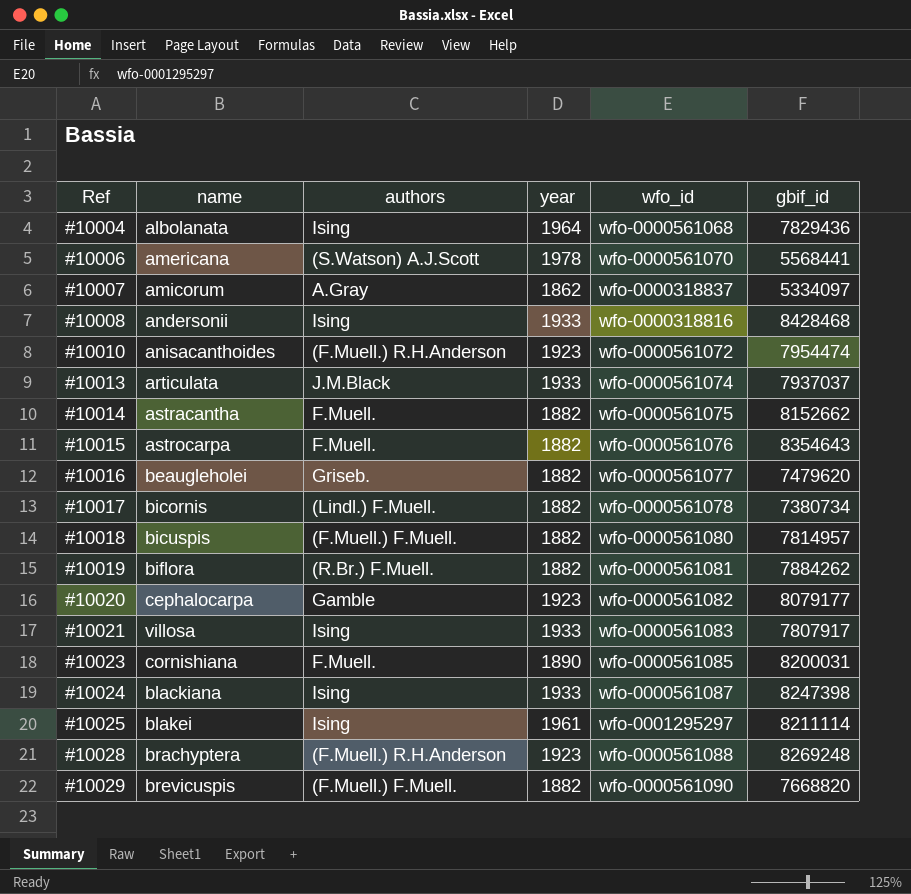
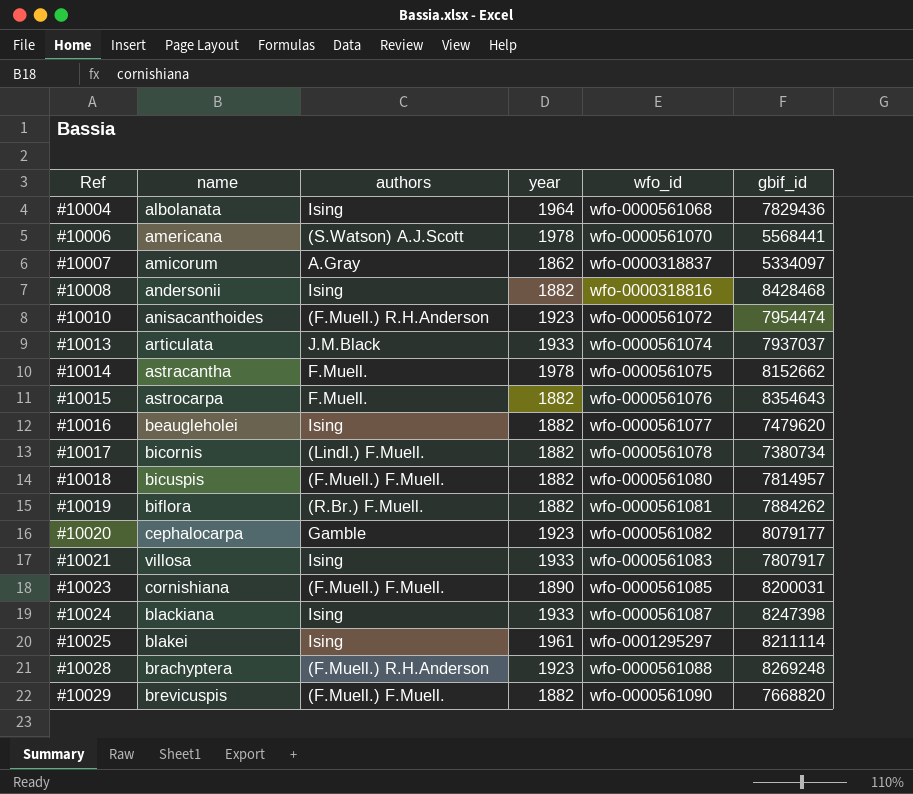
#10008 | year: 1933 -> 1882
#10014 | year: 1882 -> 1978
#10016 | authors: Griseb. -> Ising
#10023 | authors: F.Muell. -> (F.Muell.) F.Muell.

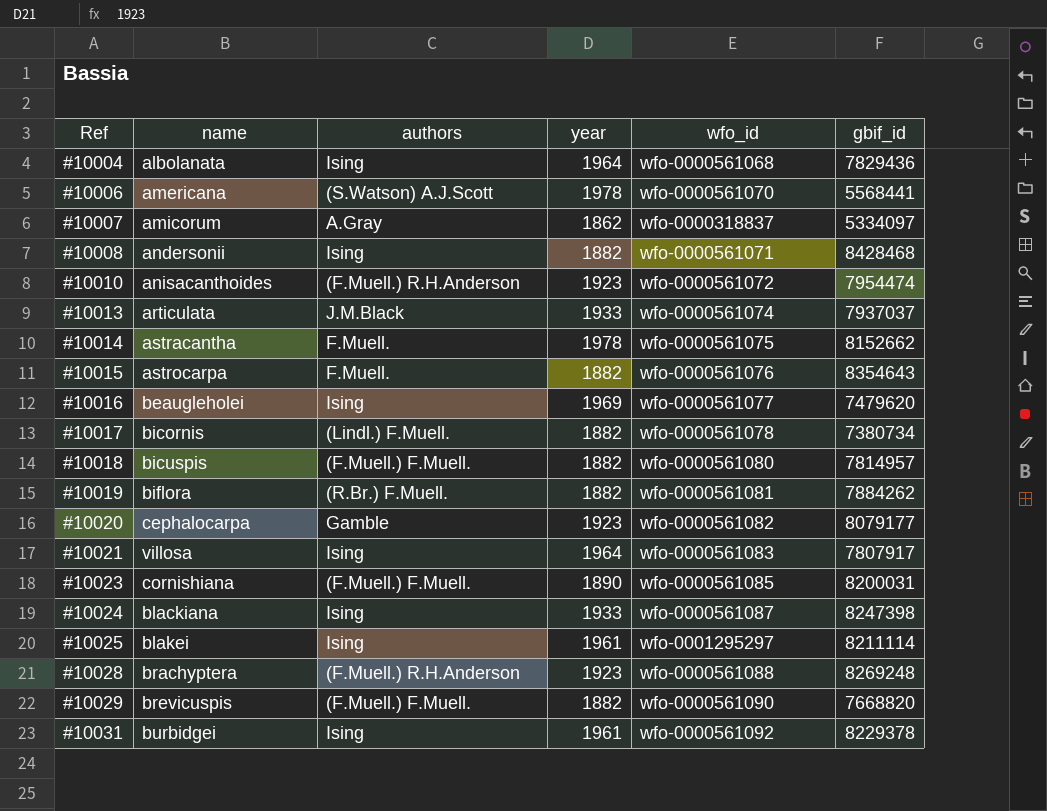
#10008 | wfo_id: wfo-0000318816 -> wfo-0000561071
#10016 | year: 1882 -> 1969
#10021 | year: 1933 -> 1964
row #10031: none -> burbidgei | Ising | 1961 | wfo-0000561092 | 8229378

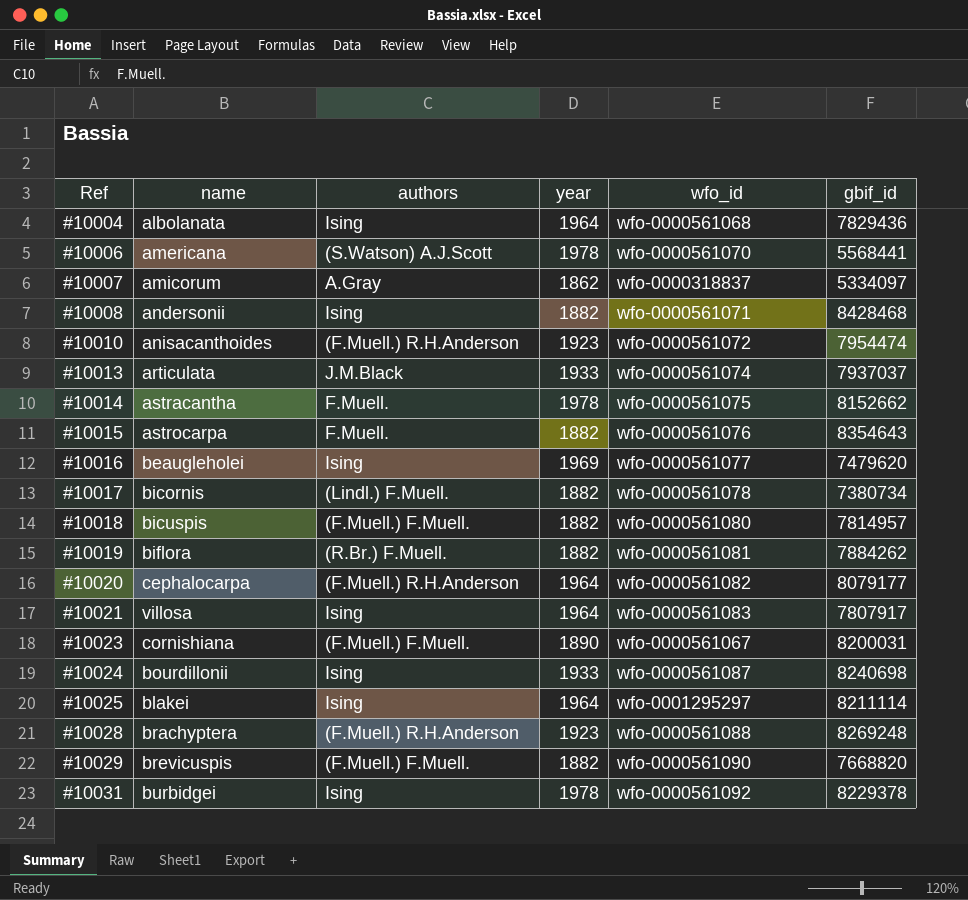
#10020 | authors: Gamble -> (F.Muell.) R.H.Anderson
#10020 | year: 1923 -> 1964
#10023 | wfo_id: wfo-0000561085 -> wfo-0000561067
#10024 | name: blackiana -> bourdillonii
#10024 | gbif_id: 8247398 -> 8240698
#10025 | year: 1961 -> 1964
#10031 | year: 1961 -> 1978

